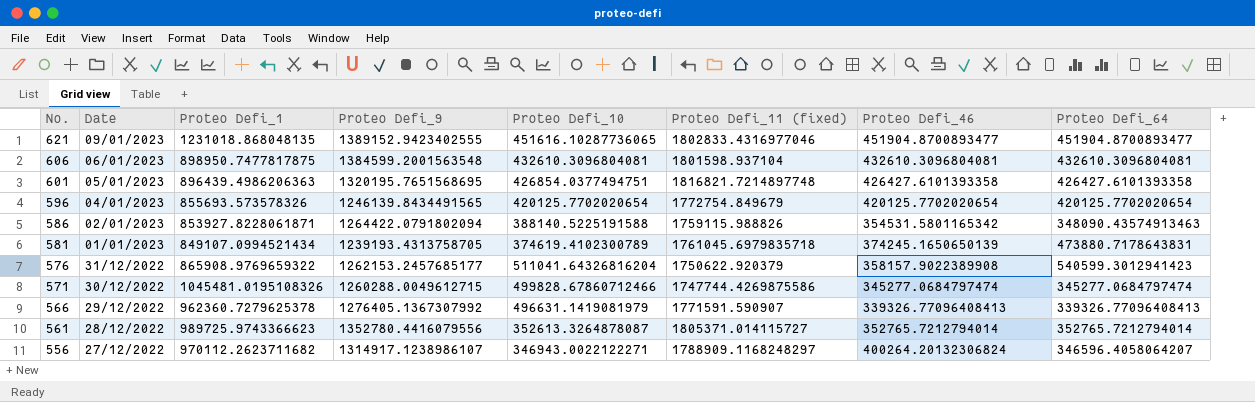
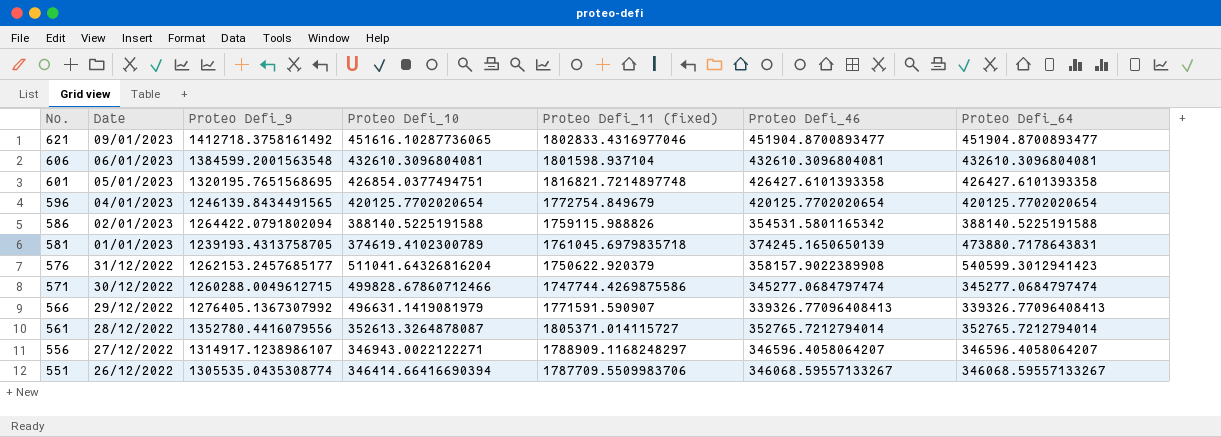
column Proteo Defi_1 | position: 3 -> none
621 | Proteo Defi_9: 1389152.9423402555 -> 1412718.3758161492
586 | Proteo Defi_64: 348090.43574913463 -> 388140.5225191588
556 | Proteo Defi_46: 400264.20132306824 -> 346596.4058064207
row 551: none -> 26/12/2022 | 1305535.0435308774 | 346414.66416690394 | 1787709.5509983706 | 346068.59557133267 | 346068.59557133267

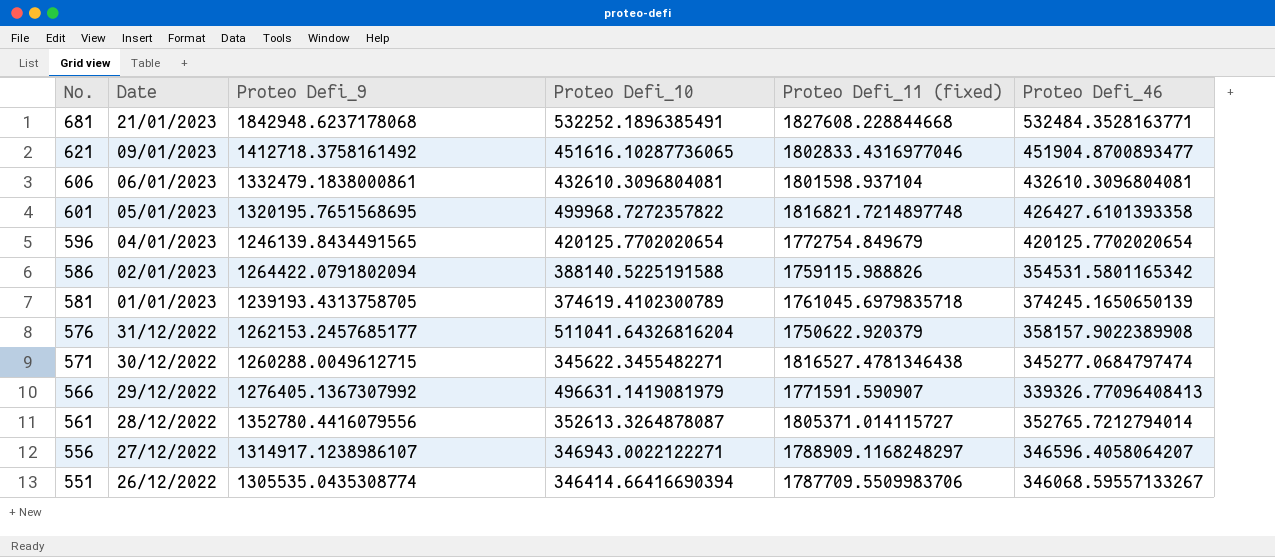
column Proteo Defi_64 | position: 7 -> none
row 681: none -> 21/01/2023 | 1842948.6237178068 | 532252.1896385491 | 1827608.228844668 | 532484.3528163771
606 | Proteo Defi_9: 1384599.2001563548 -> 1332479.1838000861
601 | Proteo Defi_10: 426854.0377494751 -> 499968.7272357822
571 | Proteo Defi_10: 499828.67860712466 -> 345622.3455482271
571 | Proteo Defi_11 (fixed): 1747744.4269875586 -> 1816527.4781346438

